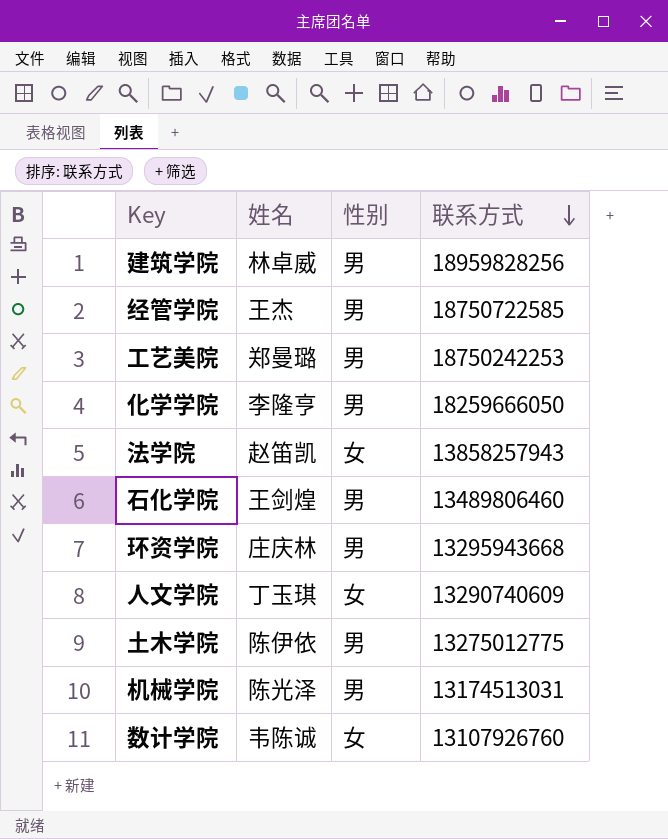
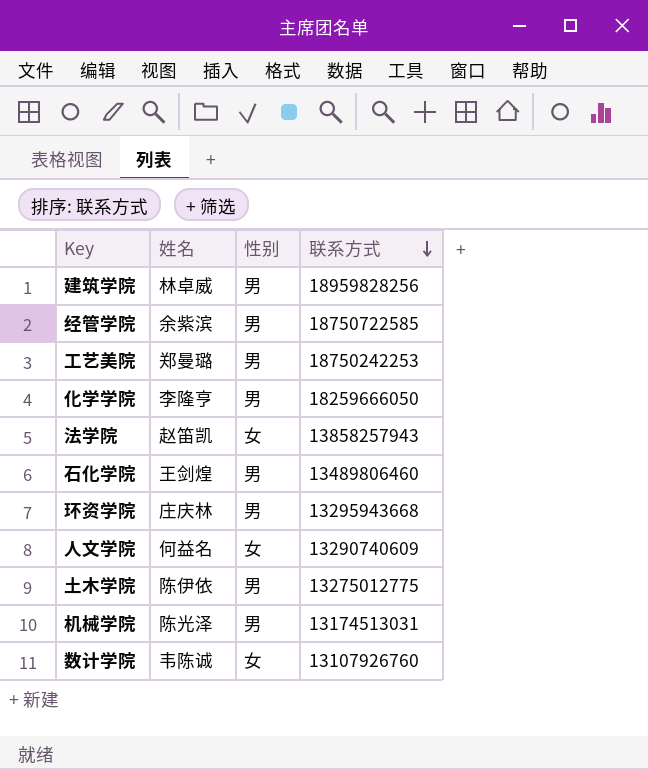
经管学院 | 姓名: 王杰 -> 余紫滨
人文学院 | 姓名: 丁玉琪 -> 何益名

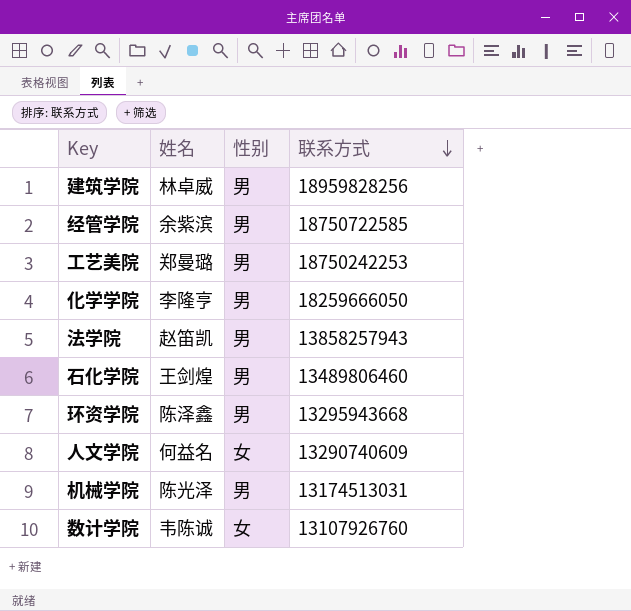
row 土木学院: 陈伊依 | 男 | 13275012775 -> none
法学院 | 性别: 女 -> 男
环资学院 | 姓名: 庄庆林 -> 陈泽鑫

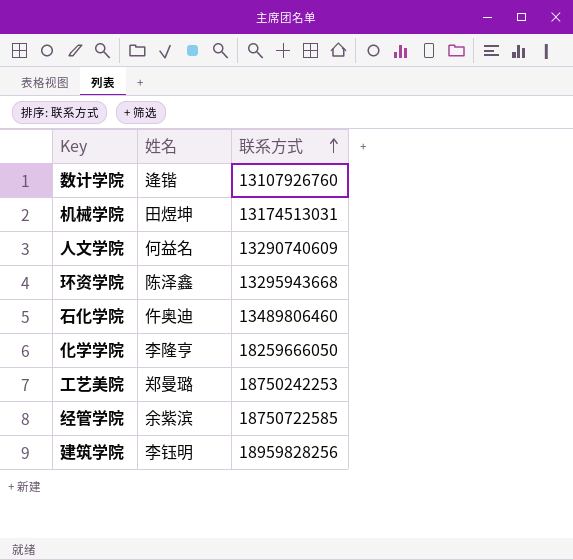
row order: 联系方式 descending -> 联系方式 ascending
column 性别 | position: 3 -> none
row 法学院: 赵笛凯 | 男 | 13858257943 -> none
数计学院 | 姓名: 韦陈诚 -> 逄锴
机械学院 | 姓名: 陈光泽 -> 田煜坤
石化学院 | 姓名: 王剑煌 -> 仵奥迪
建筑学院 | 姓名: 林卓威 -> 李钰明

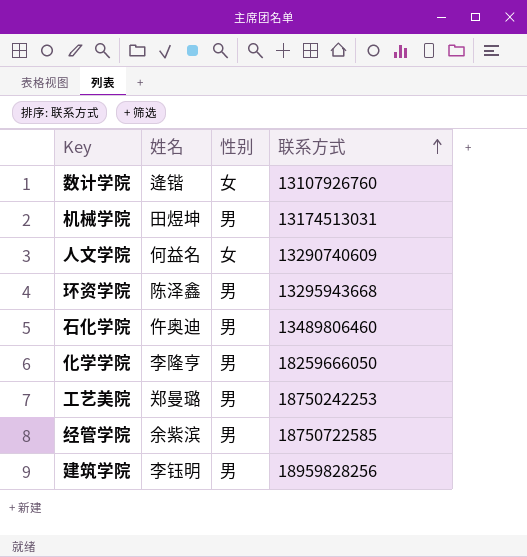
column 性别 | position: none -> 3

